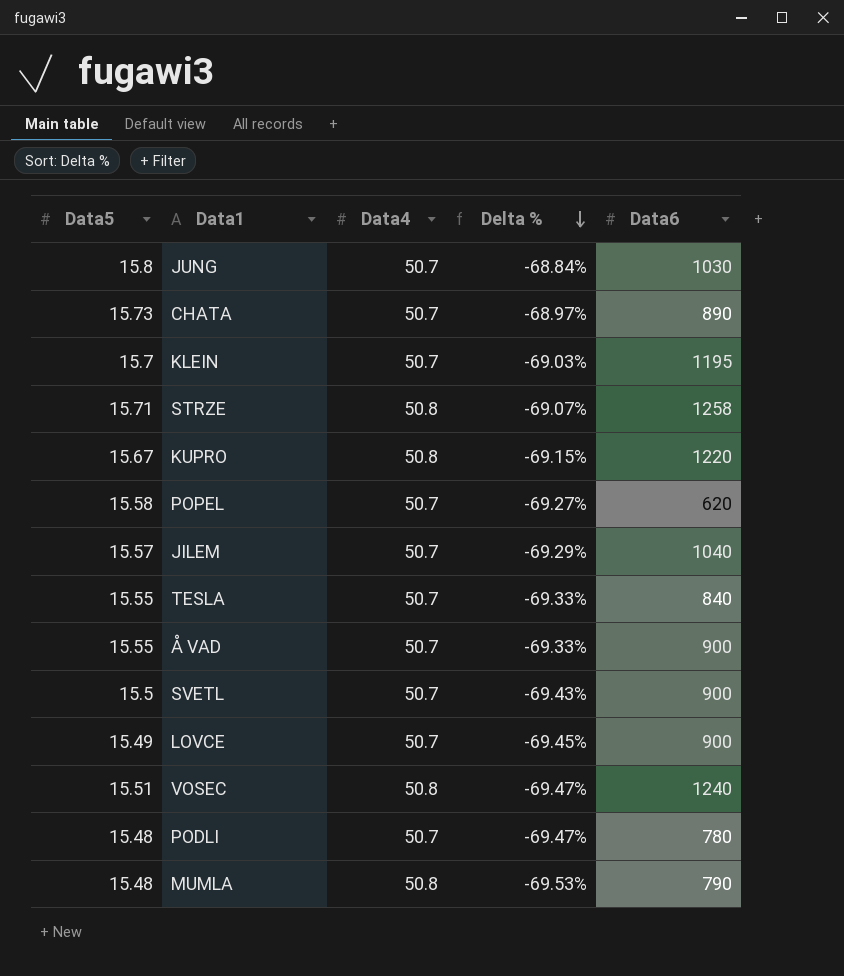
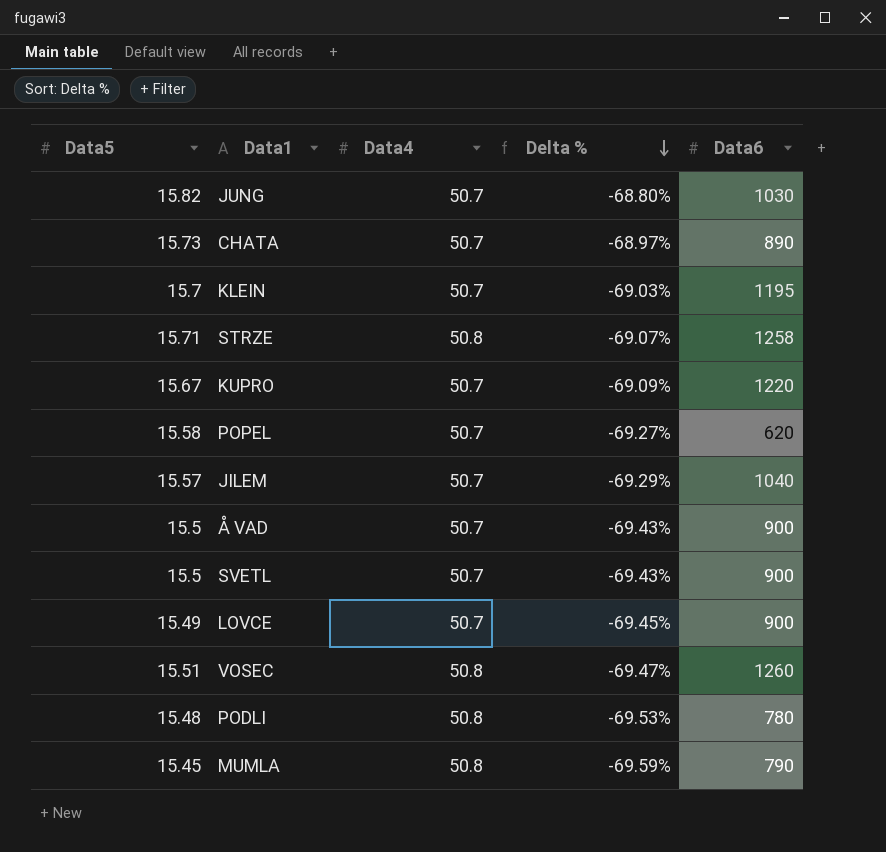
row TESLA: 15.55 | 50.7 | -69.33% | 840 -> none
JUNG | Data5: 15.8 -> 15.82
JUNG | Delta %: -68.84% -> -68.80%
KUPRO | Data4: 50.8 -> 50.7
KUPRO | Delta %: -69.15% -> -69.09%
Å VAD | Data5: 15.55 -> 15.5
Å VAD | Delta %: -69.33% -> -69.43%
VOSEC | Data6: 1240 -> 1260
PODLI | Data4: 50.7 -> 50.8
PODLI | Delta %: -69.47% -> -69.53%
MUMLA | Data5: 15.48 -> 15.45
MUMLA | Delta %: -69.53% -> -69.59%

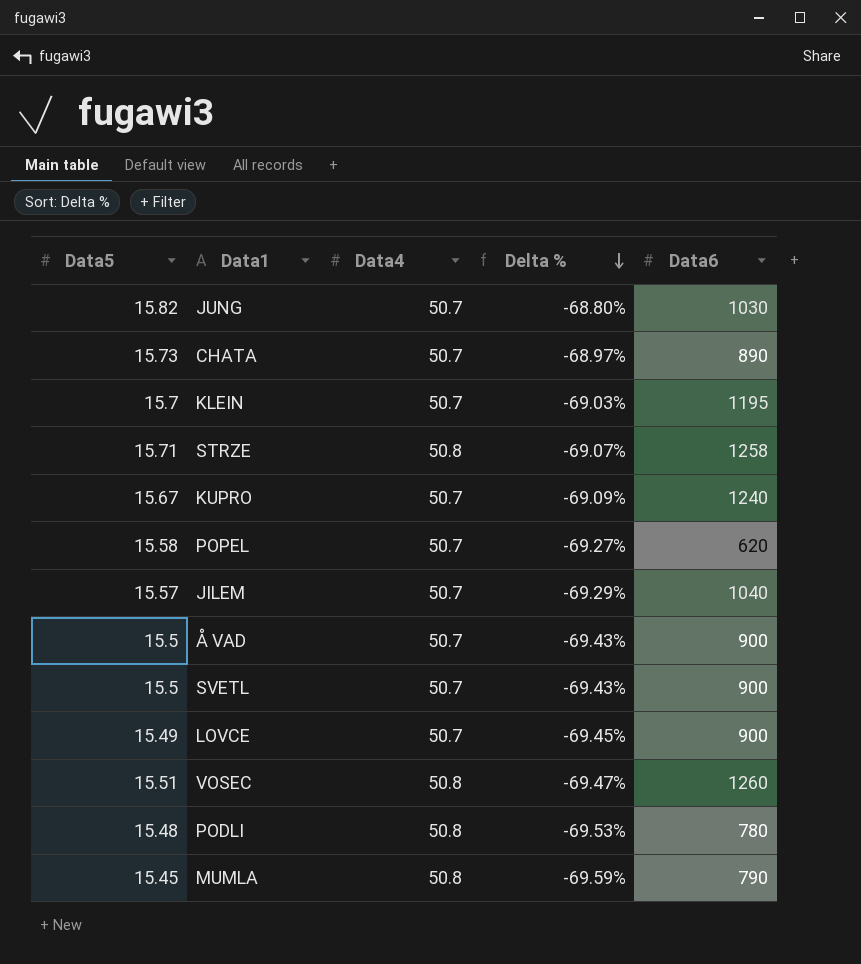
KUPRO | Data6: 1220 -> 1240

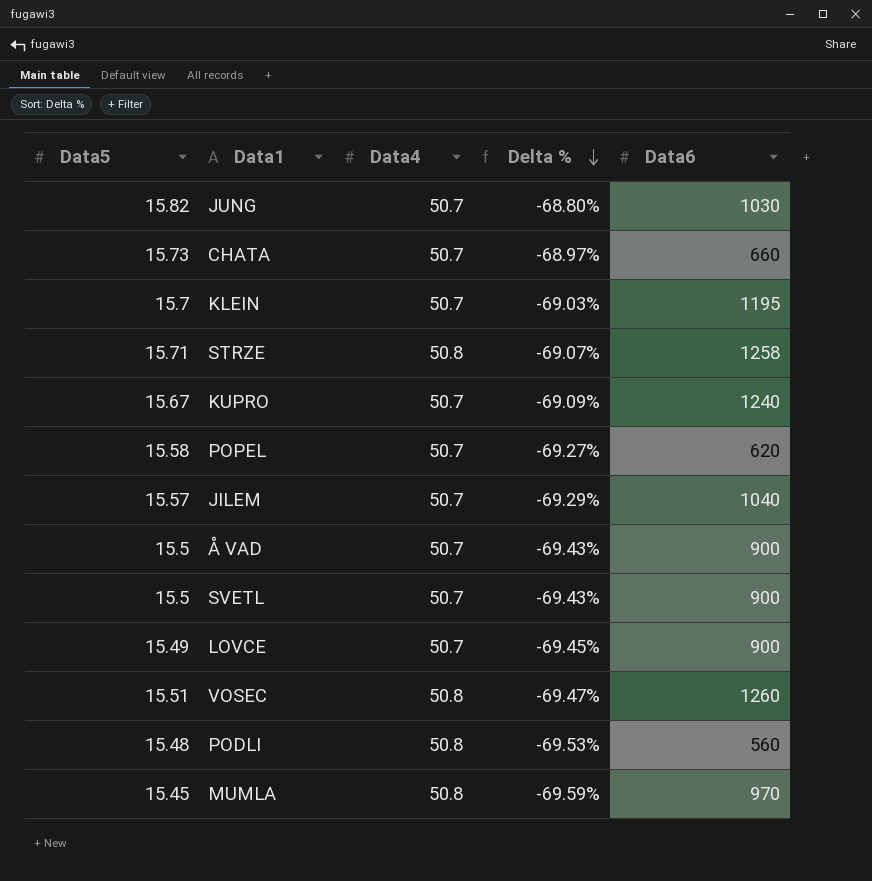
CHATA | Data6: 890 -> 660
PODLI | Data6: 780 -> 560
MUMLA | Data6: 790 -> 970

